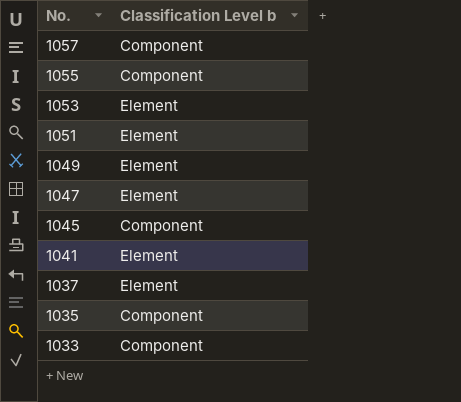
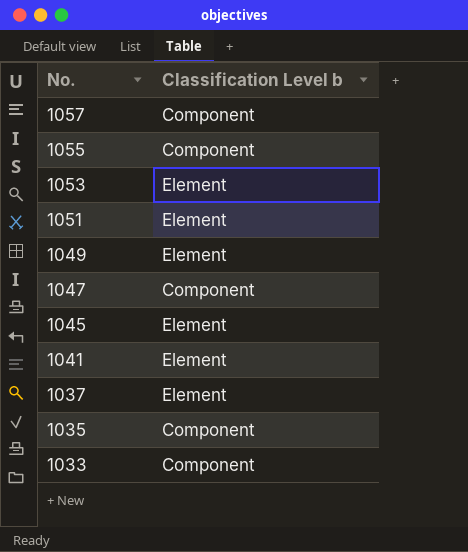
1047 | Classification Level b: Element -> Component
1045 | Classification Level b: Component -> Element

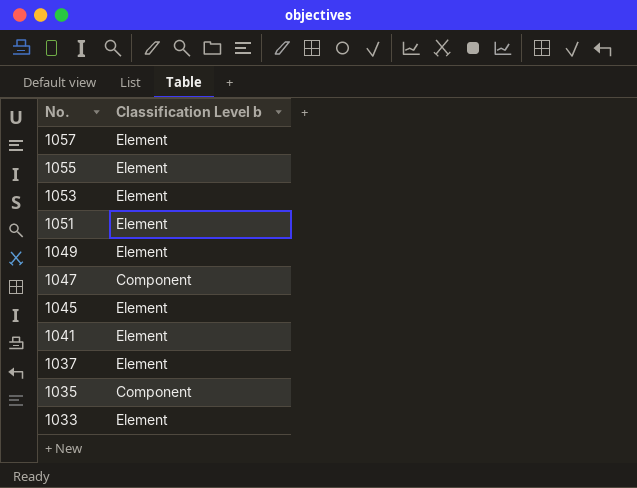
1057 | Classification Level b: Component -> Element
1055 | Classification Level b: Component -> Element
1033 | Classification Level b: Component -> Element

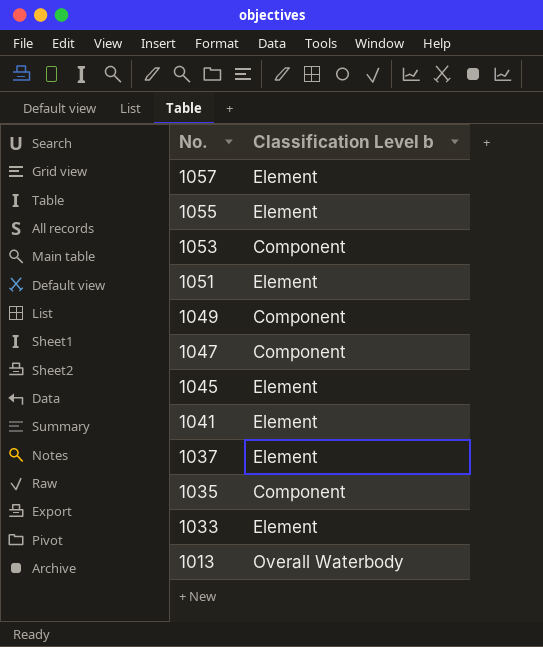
1053 | Classification Level b: Element -> Component
1049 | Classification Level b: Element -> Component
row 1013: none -> Overall Waterbody

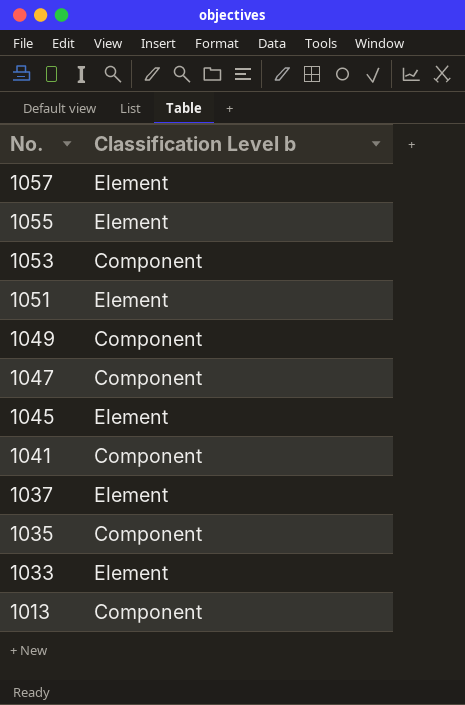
1041 | Classification Level b: Element -> Component
1013 | Classification Level b: Overall Waterbody -> Component

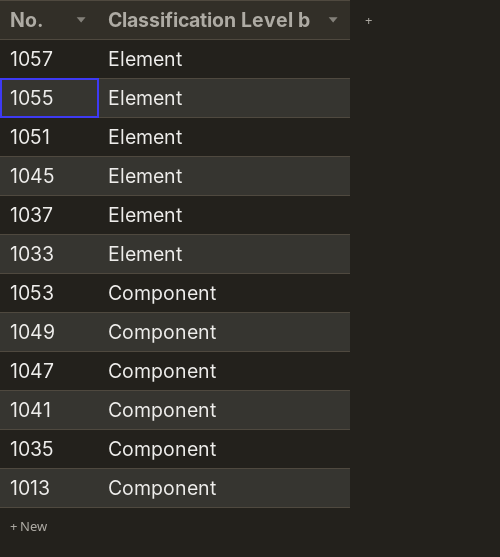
row order: No. descending -> Classification Level b descending

